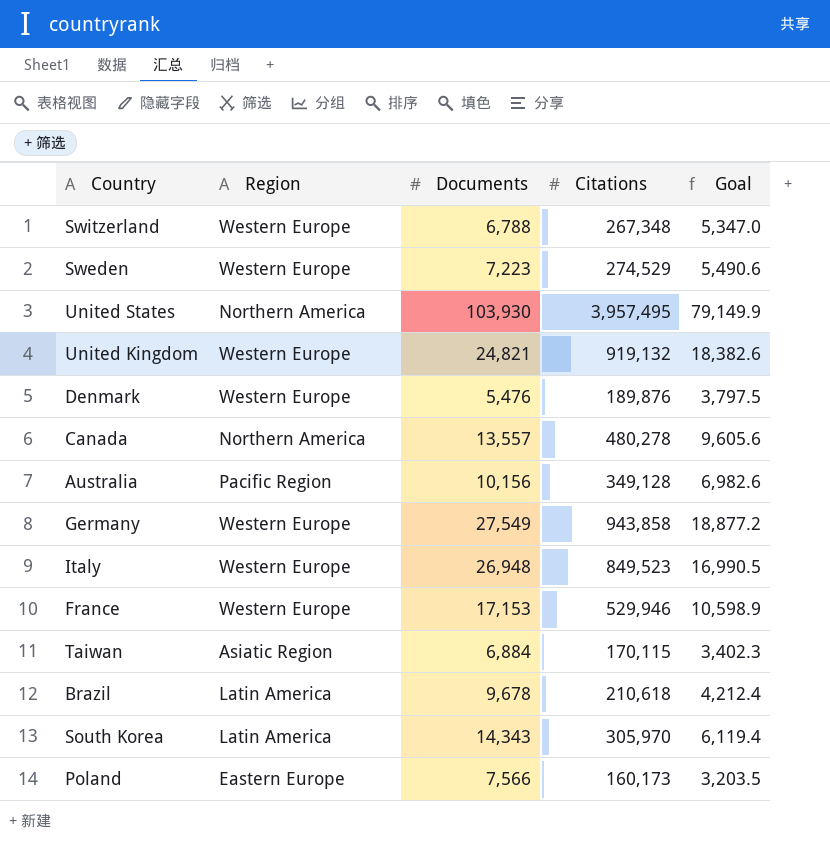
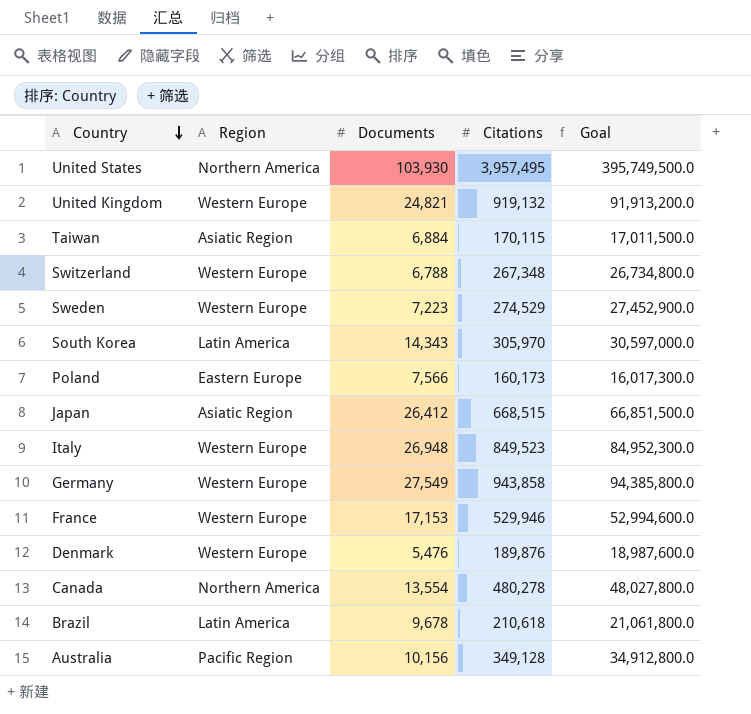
row order: none -> Country descending
column Goal | formula: [Citations] * 0.02 -> [Citations] * 100
row Japan: none -> Asiatic Region | 26,412 | 668,515 | 66,851,500.0
Canada | Documents: 13,557 -> 13,554

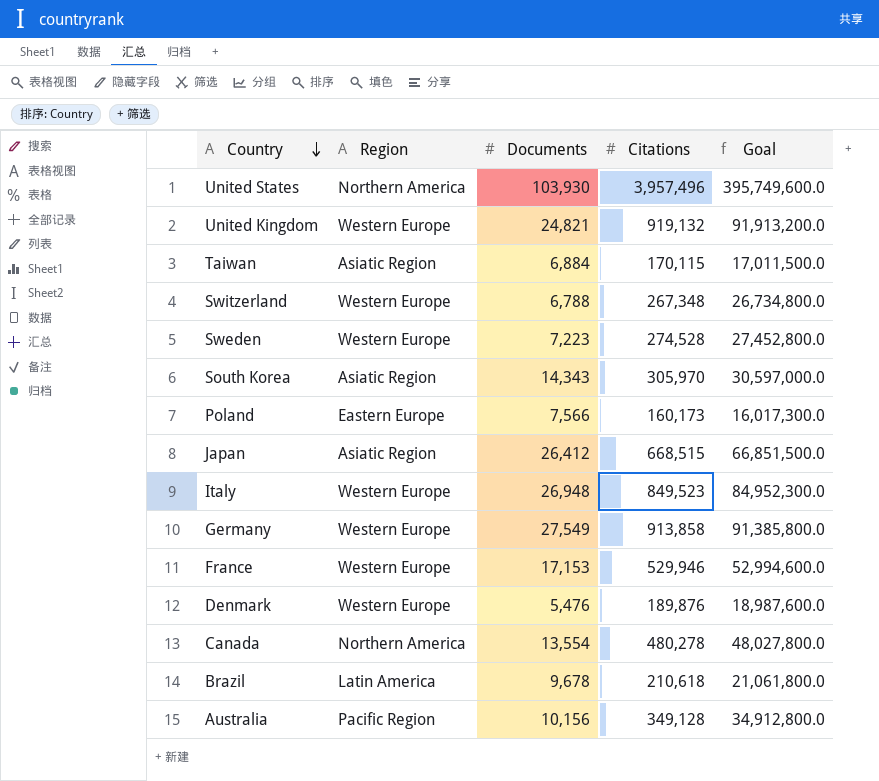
United States | Citations: 3,957,495 -> 3,957,496
United States | Goal: 395,749,500.0 -> 395,749,600.0
Sweden | Citations: 274,529 -> 274,528
Sweden | Goal: 27,452,900.0 -> 27,452,800.0
South Korea | Region: Latin America -> Asiatic Region
Germany | Citations: 943,858 -> 913,858
Germany | Goal: 94,385,800.0 -> 91,385,800.0

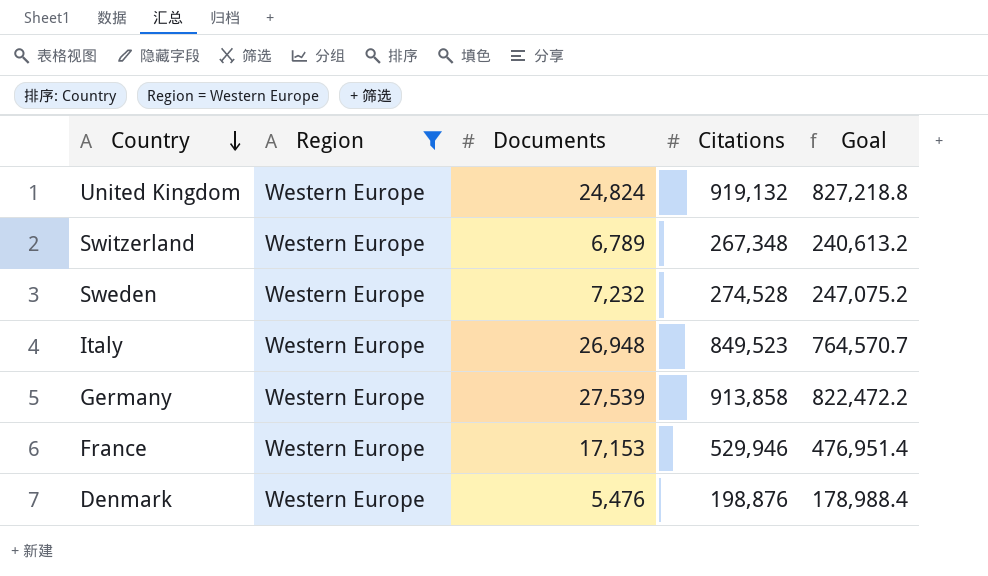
filter: none -> Region = Western Europe
column Goal | formula: [Citations] * 100 -> [Citations] * 0.9
United Kingdom | Documents: 24,821 -> 24,824
Switzerland | Documents: 6,788 -> 6,789
Sweden | Documents: 7,223 -> 7,232
Germany | Documents: 27,549 -> 27,539
Denmark | Citations: 189,876 -> 198,876

